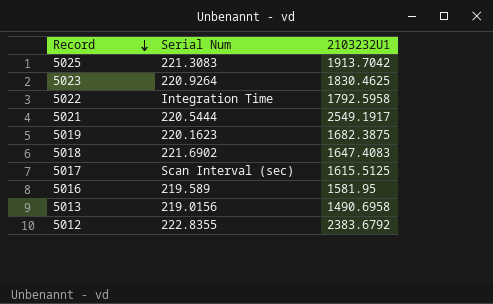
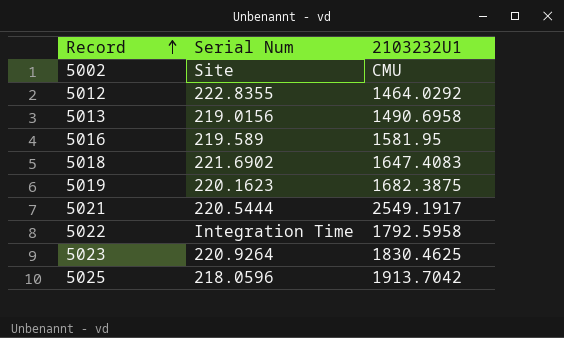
row order: Record descending -> Record ascending
row 5017: Scan Interval (sec) | 1615.5125 -> none
row 5002: none -> Site | CMU
5012 | 2103232U1: 2383.6792 -> 1464.0292
5025 | Serial Num: 221.3083 -> 218.0596

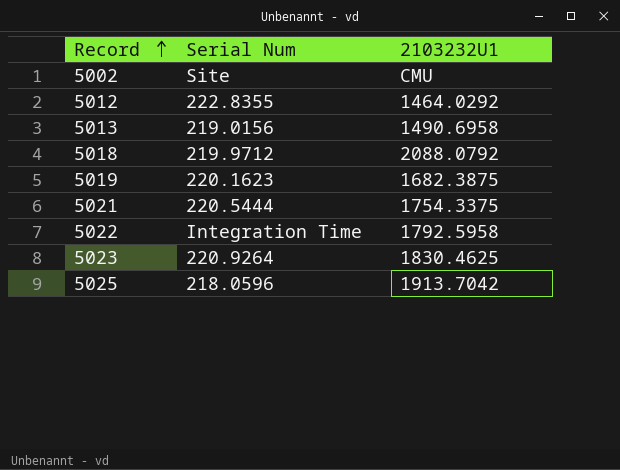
row 5016: 219.589 | 1581.95 -> none
5018 | Serial Num: 221.6902 -> 219.9712
5018 | 2103232U1: 1647.4083 -> 2088.0792
5021 | 2103232U1: 2549.1917 -> 1754.3375

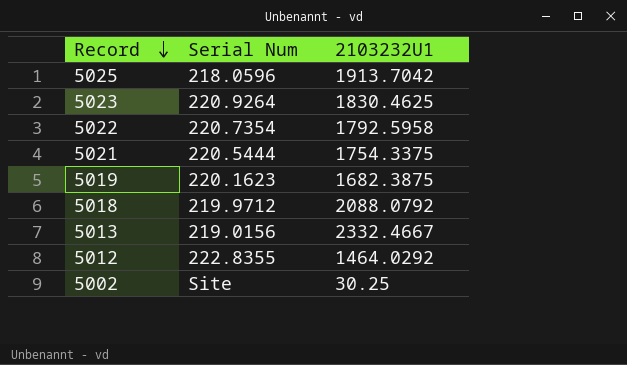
row order: Record ascending -> Record descending
5022 | Serial Num: Integration Time -> 220.7354
5013 | 2103232U1: 1490.6958 -> 2332.4667
5002 | 2103232U1: CMU -> 30.25

